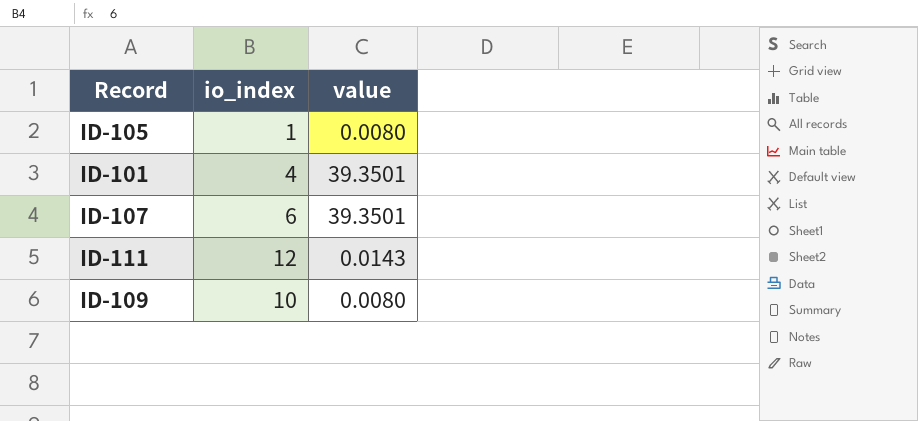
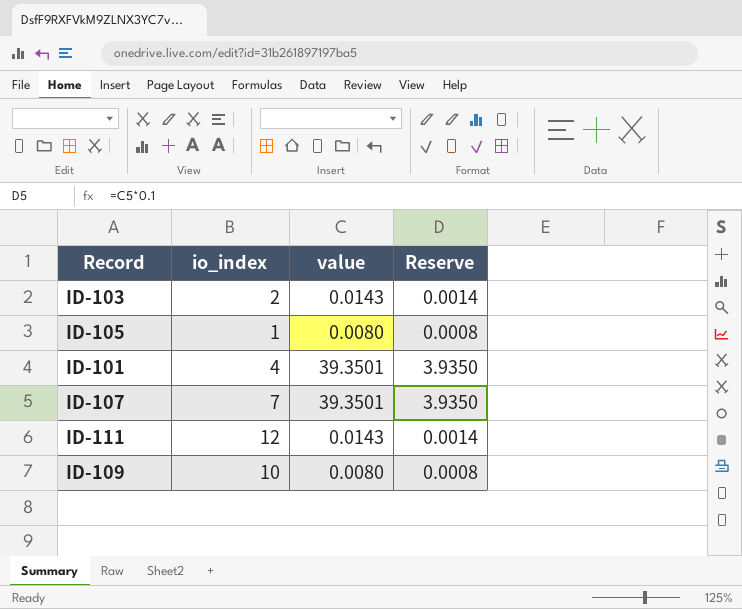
column Reserve | formula: none -> [value] * 0.1
row ID-103: none -> 2 | 0.0143 | 0.0014
ID-107 | io_index: 6 -> 7

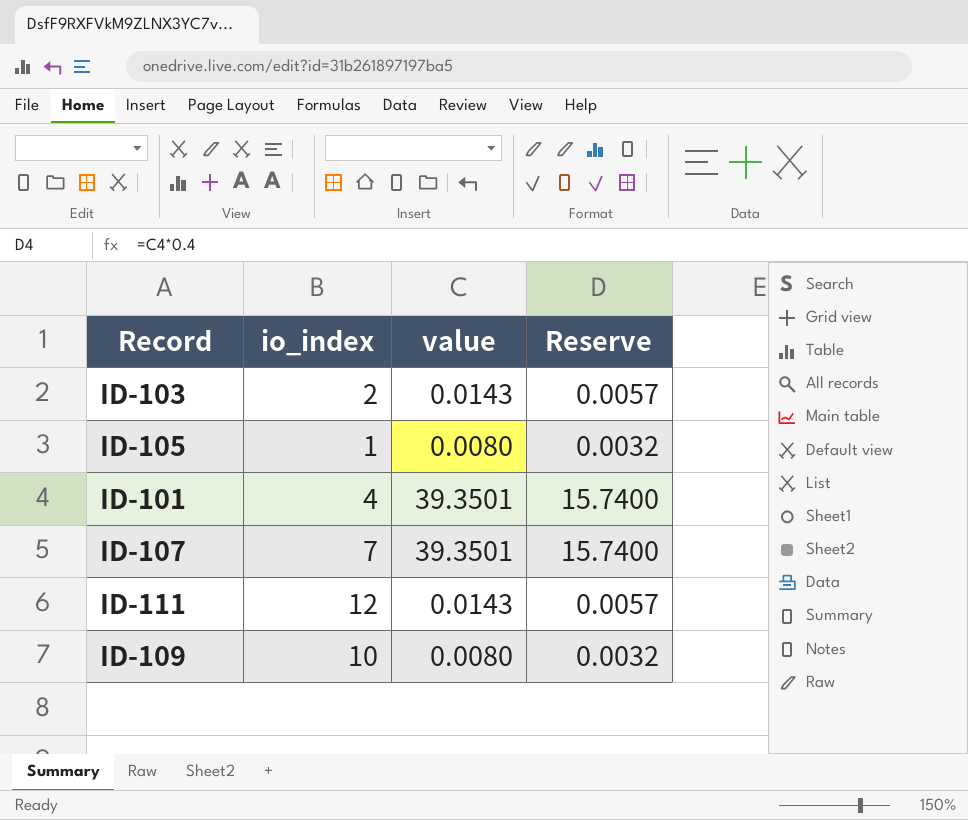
column Reserve | formula: [value] * 0.1 -> [value] * 0.4

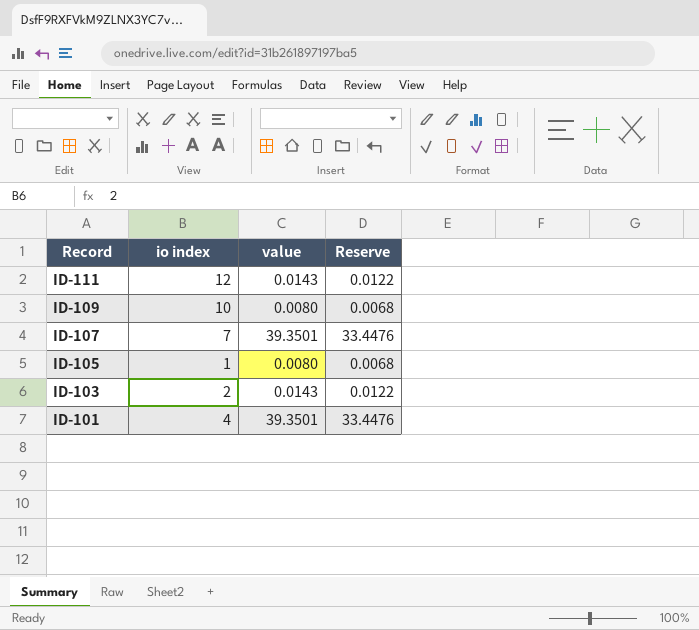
row order: none -> Record descending
column name: io_index -> io index
column Reserve | formula: [value] * 0.4 -> [value] * 0.85

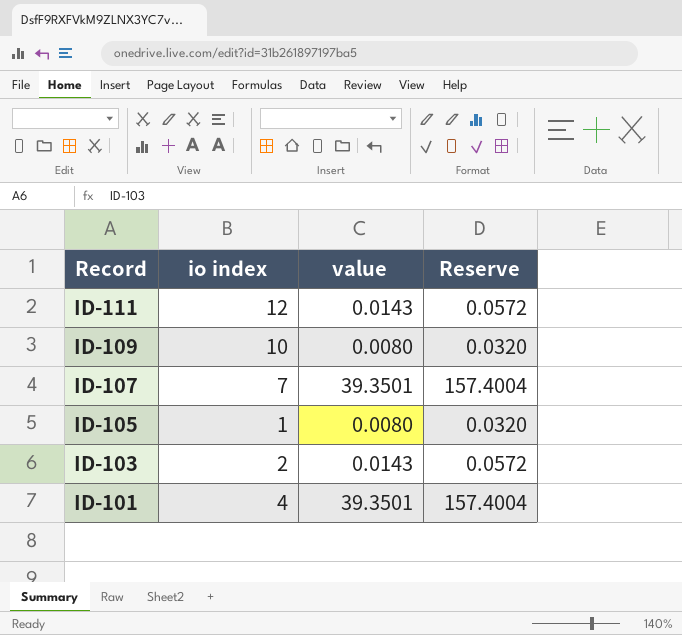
column Reserve | formula: [value] * 0.85 -> [value] * 4

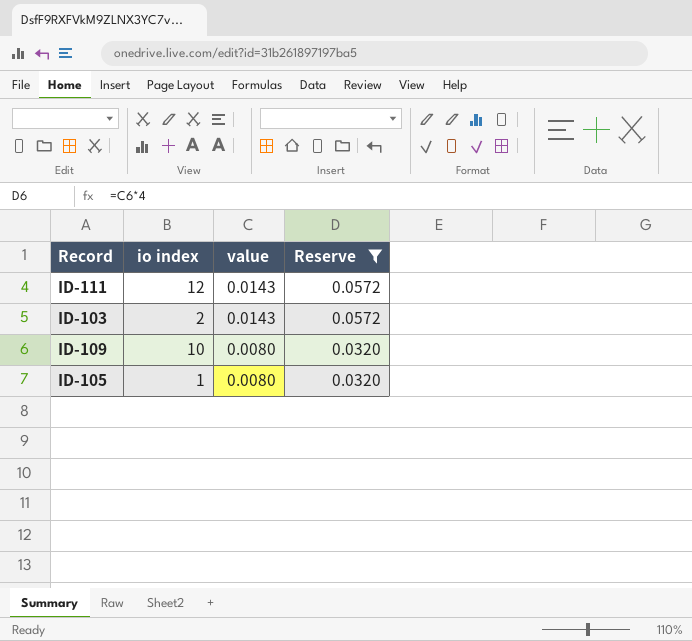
filter: none -> Reserve != 157.4004
row order: Record descending -> value descending

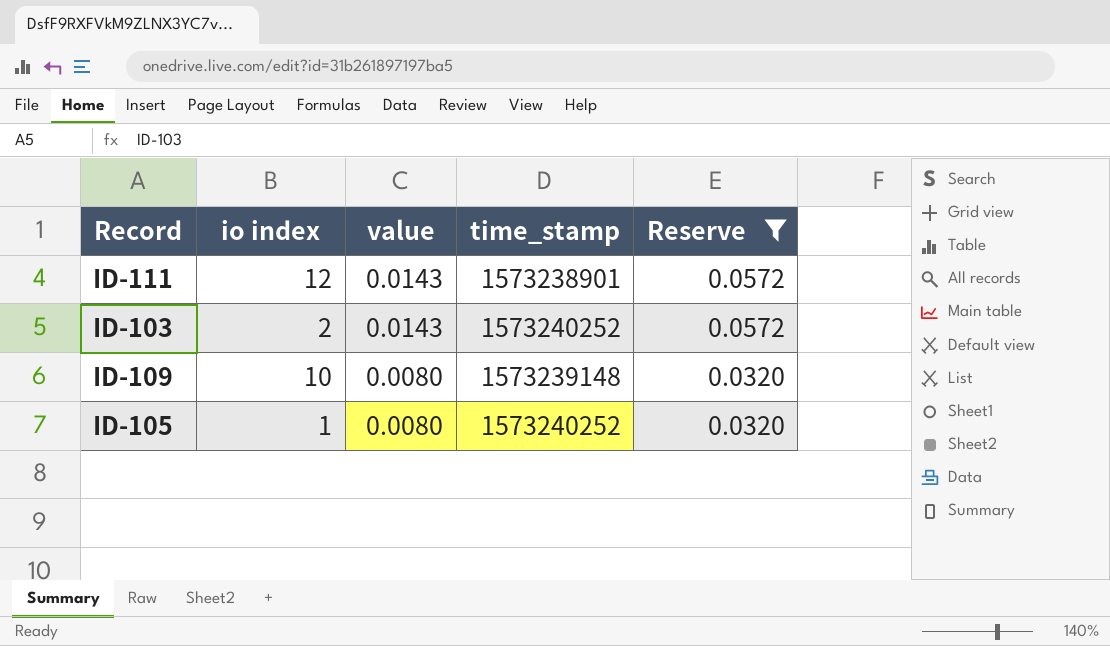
column time_stamp | position: none -> 4

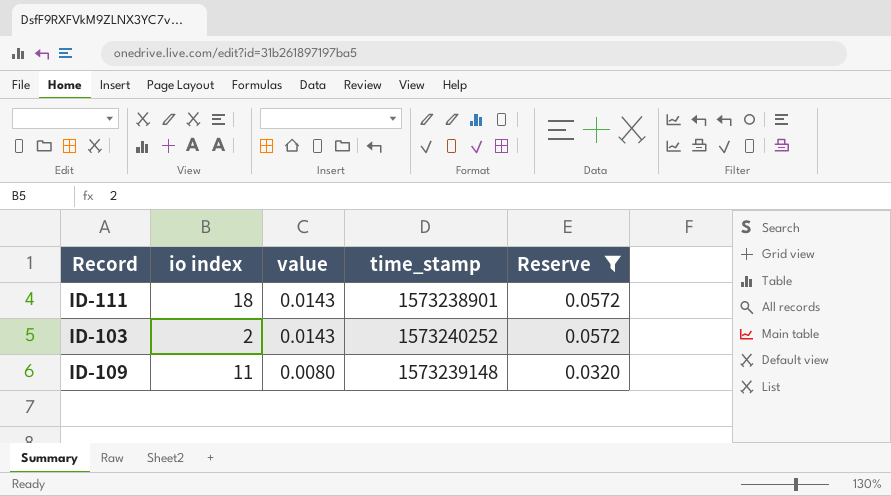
row ID-105: 1 | 0.0080 | 1573240252 | 0.0320 -> none
ID-111 | io index: 12 -> 18
ID-109 | io index: 10 -> 11

